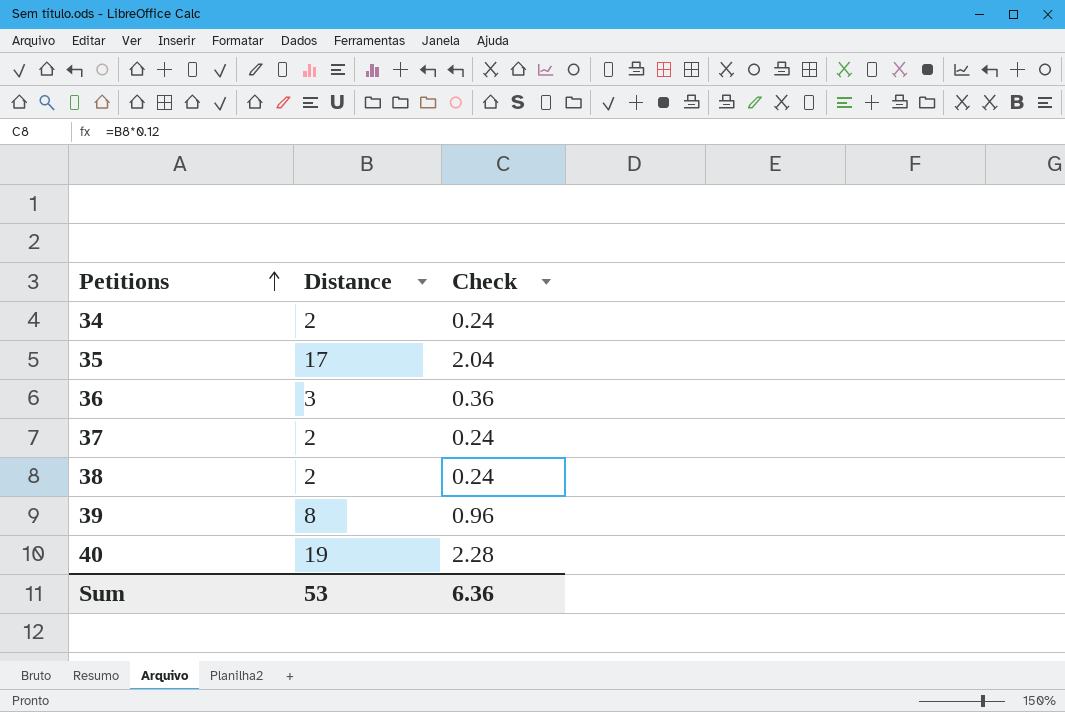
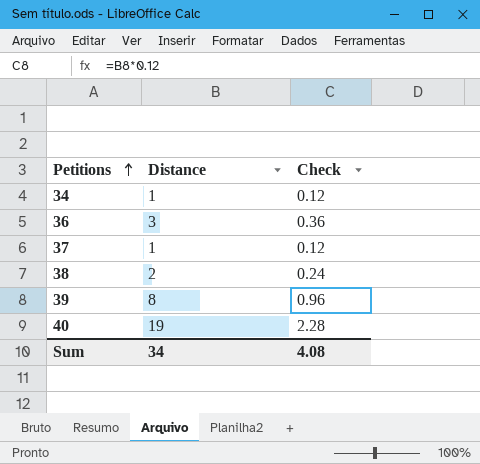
row 35: 17 | 2.04 -> none
34 | Distance: 2 -> 1
34 | Check: 0.24 -> 0.12
37 | Distance: 2 -> 1
37 | Check: 0.24 -> 0.12
Sum | Distance: 53 -> 34
Sum | Check: 6.36 -> 4.08

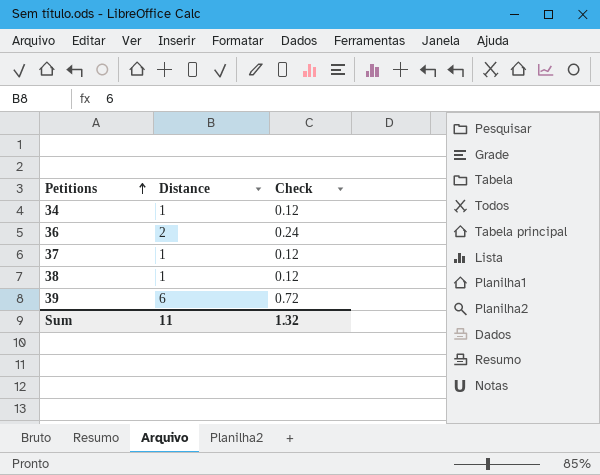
row 40: 19 | 2.28 -> none
36 | Distance: 3 -> 2
36 | Check: 0.36 -> 0.24
38 | Distance: 2 -> 1
38 | Check: 0.24 -> 0.12
39 | Distance: 8 -> 6
39 | Check: 0.96 -> 0.72
Sum | Distance: 34 -> 11
Sum | Check: 4.08 -> 1.32

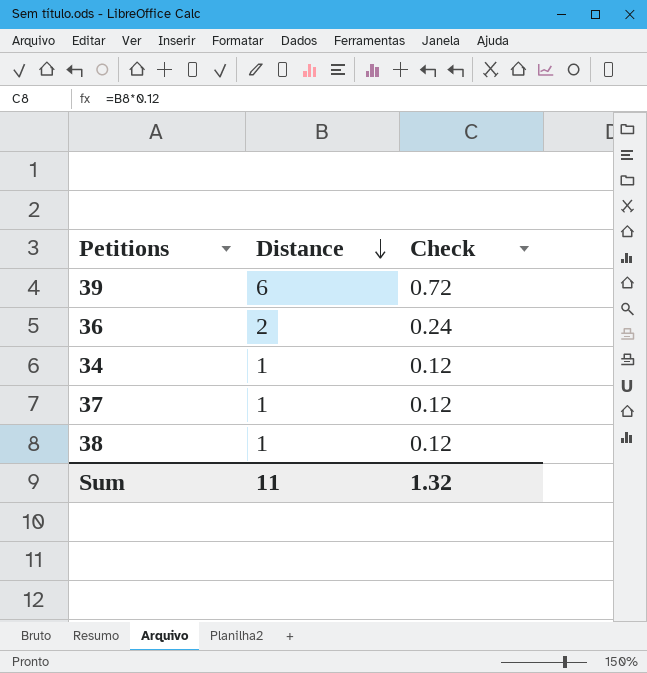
row order: Petitions ascending -> Distance descending

